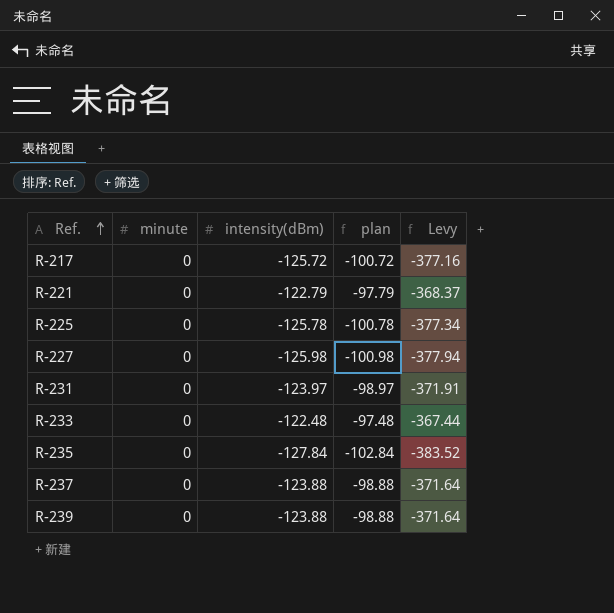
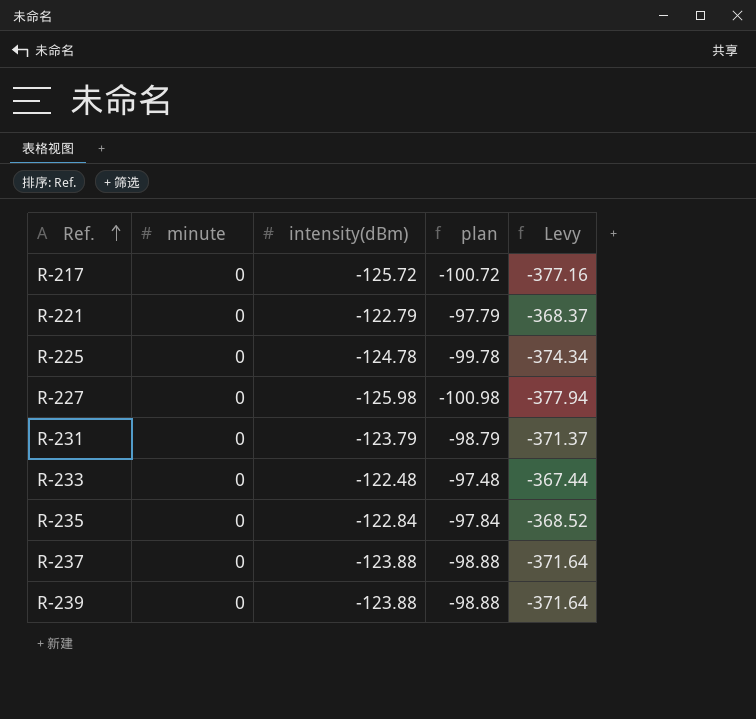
R-225 | intensity(dBm): -125.78 -> -124.78
R-225 | plan: -100.78 -> -99.78
R-225 | Levy: -377.34 -> -374.34
R-231 | intensity(dBm): -123.97 -> -123.79
R-231 | plan: -98.97 -> -98.79
R-231 | Levy: -371.91 -> -371.37
R-235 | intensity(dBm): -127.84 -> -122.84
R-235 | plan: -102.84 -> -97.84
R-235 | Levy: -383.52 -> -368.52

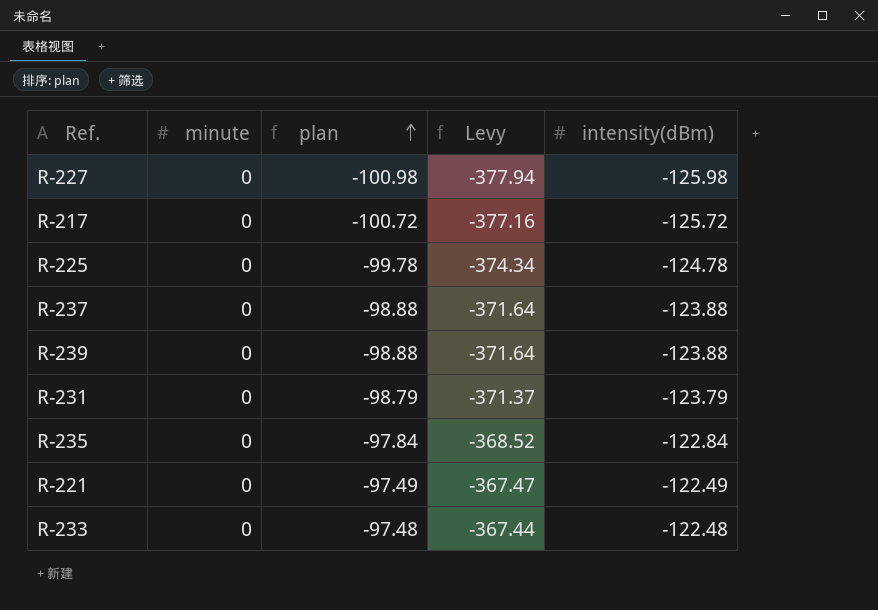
row order: Ref. ascending -> plan ascending
column intensity(dBm) | position: 3 -> 5
R-221 | plan: -97.79 -> -97.49
R-221 | Levy: -368.37 -> -367.47
R-221 | intensity(dBm): -122.79 -> -122.49

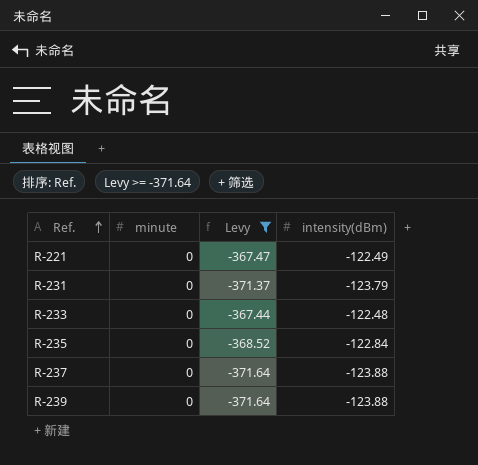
filter: none -> Levy >= -371.64
row order: plan ascending -> Ref. ascending
column plan | formula: [intensity(dBm)] + 25 -> none

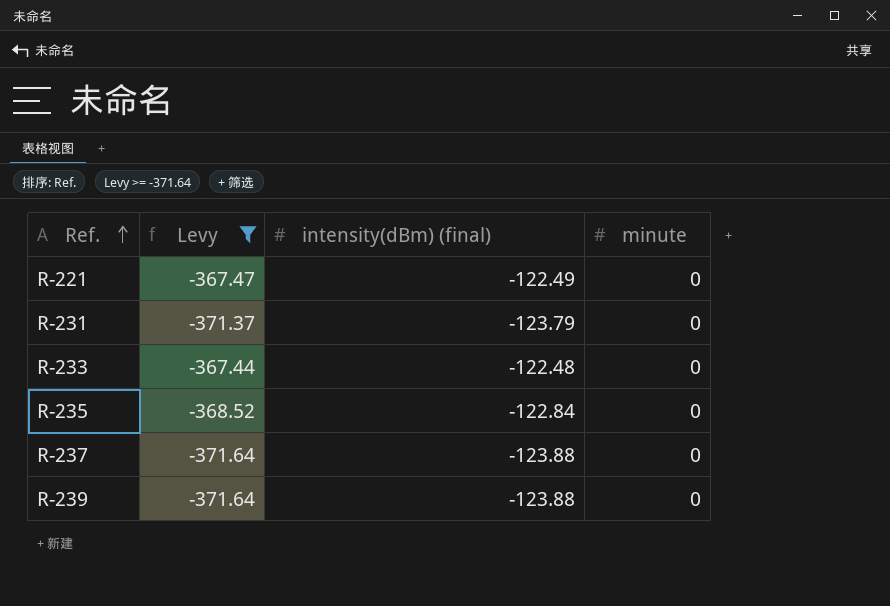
column name: intensity(dBm) -> intensity(dBm) (final)
column minute | position: 2 -> 4

